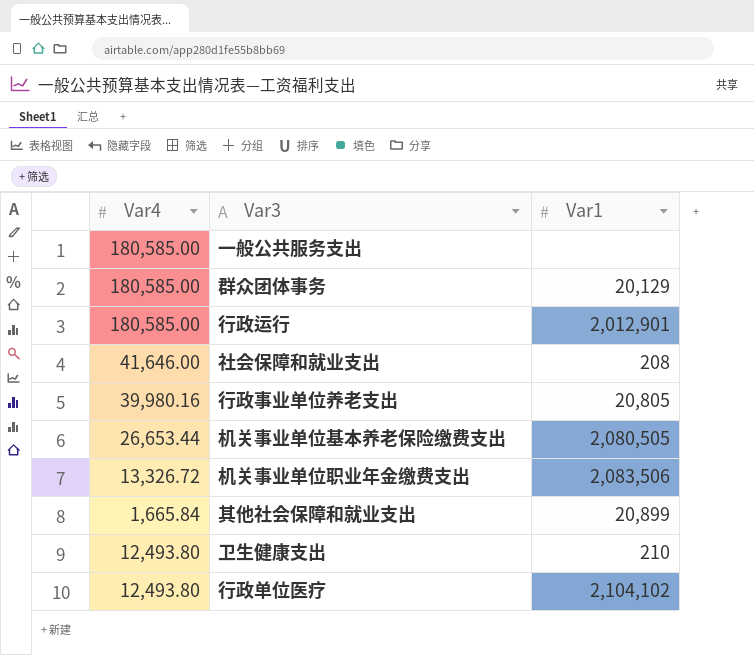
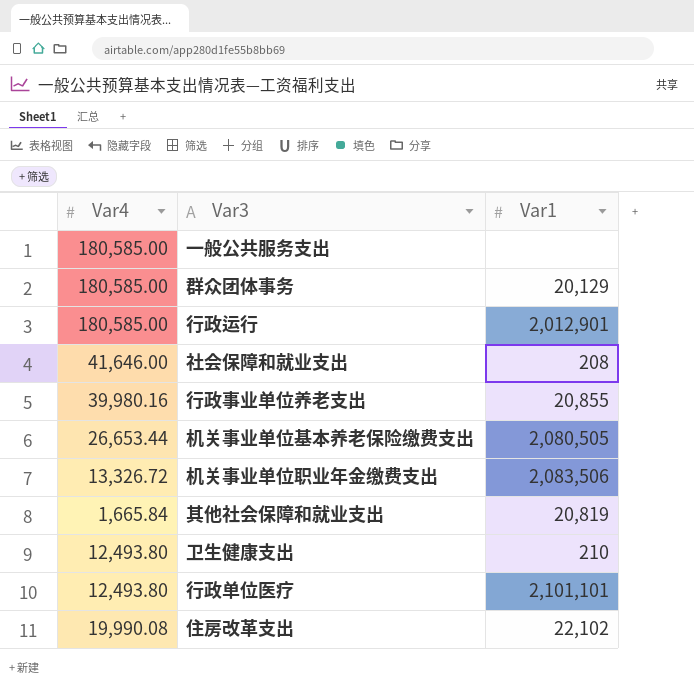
行政事业单位养老支出 | Var1: 20,805 -> 20,855
其他社会保障和就业支出 | Var1: 20,899 -> 20,819
行政单位医疗 | Var1: 2,104,102 -> 2,101,101
row 住房改革支出: none -> 19,990.08 | 22,102

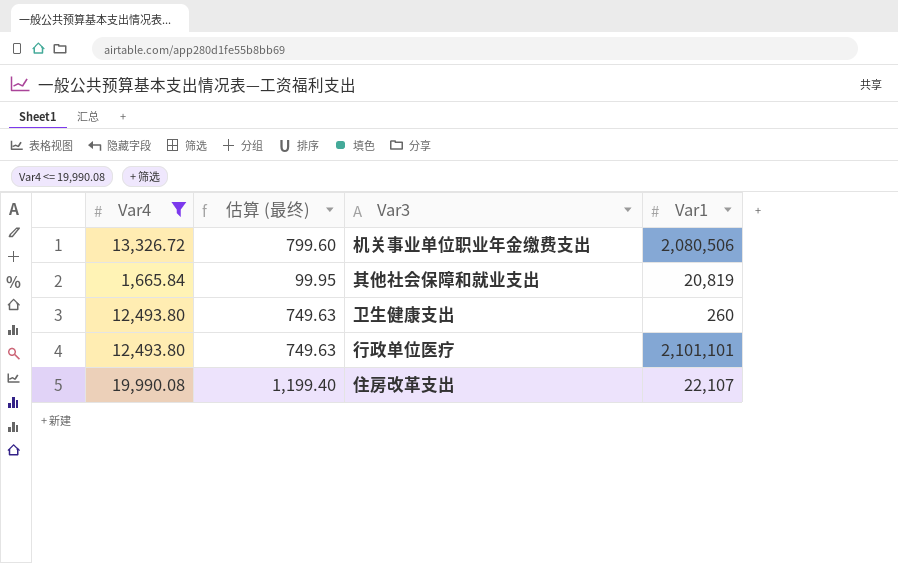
filter: none -> Var4 <= 19,990.08
column 估算 (最终) | formula: none -> [Var4] * 0.06
机关事业单位职业年金缴费支出 | Var1: 2,083,506 -> 2,080,506
卫生健康支出 | Var1: 210 -> 260
住房改革支出 | Var1: 22,102 -> 22,107

